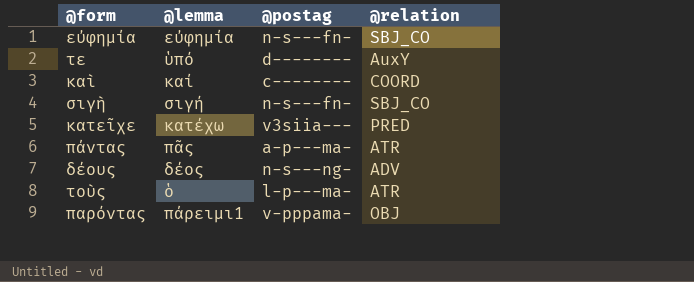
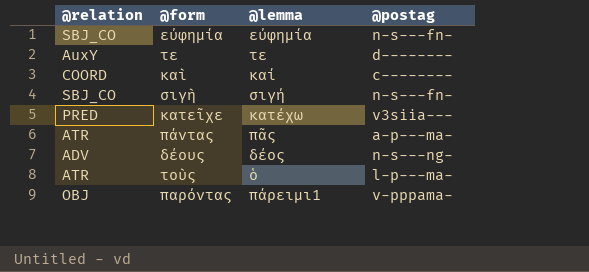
column @relation | position: 4 -> 1
τε | @lemma: ὑπό -> τε

